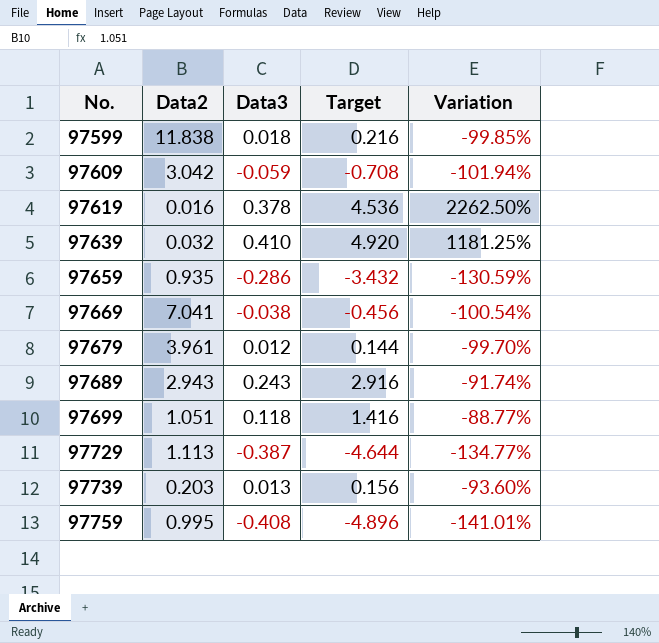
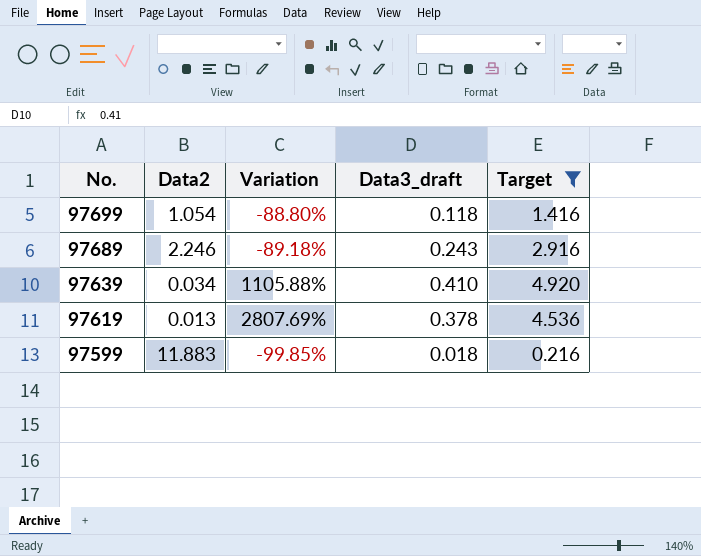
filter: none -> Target >= 0.216
row order: No. ascending -> No. descending
column Variation | position: 5 -> 3
column name: Data3 -> Data3_draft
97699 | Data2: 1.051 -> 1.054
97699 | Variation: -88.77% -> -88.80%
97689 | Data2: 2.943 -> 2.246
97689 | Variation: -91.74% -> -89.18%
97639 | Data2: 0.032 -> 0.034
97639 | Variation: 1181.25% -> 1105.88%
97619 | Data2: 0.016 -> 0.013
97619 | Variation: 2262.50% -> 2807.69%
97599 | Data2: 11.838 -> 11.883

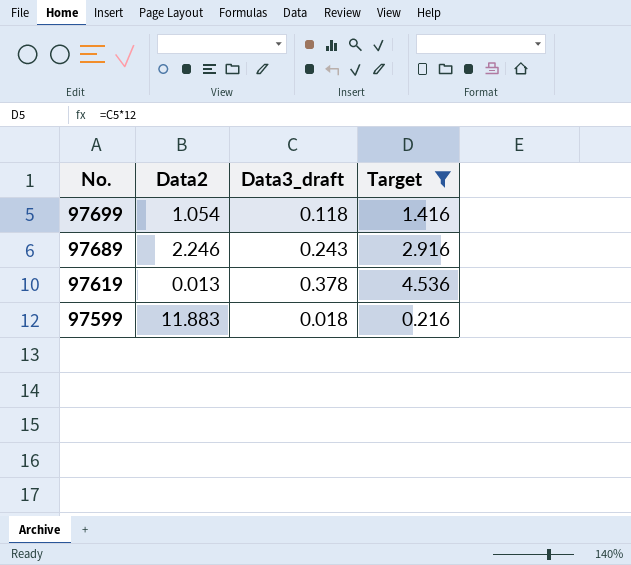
column Variation | formula: ([Data3_draft] - [Data2]) / [Data2] -> none
row 97639: 0.034 | 1105.88% | 0.410 | 4.920 -> none

